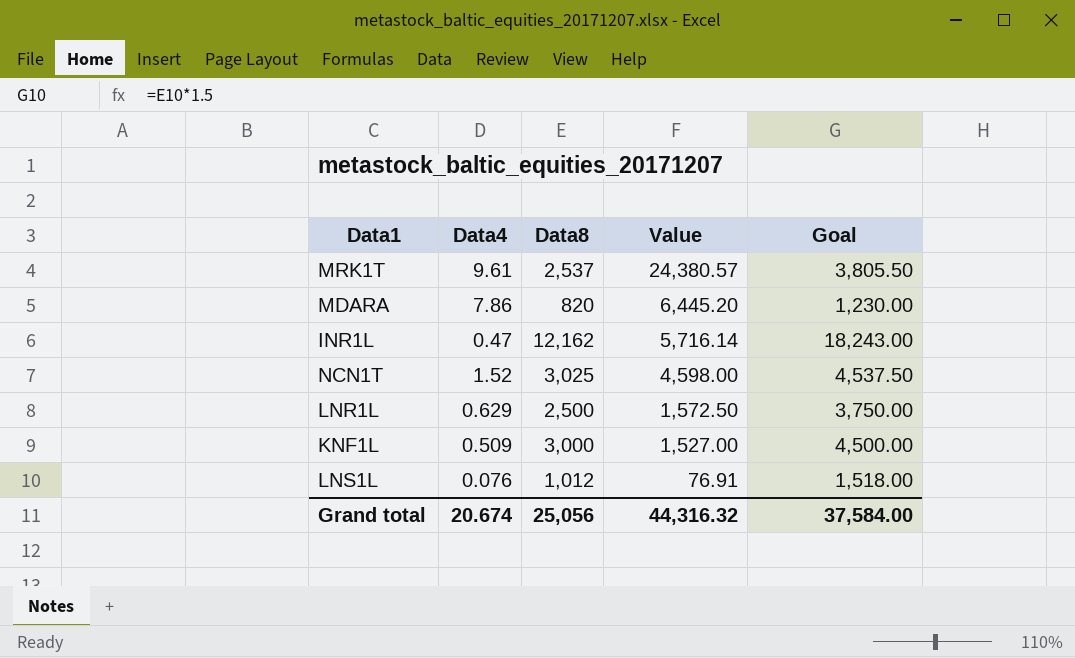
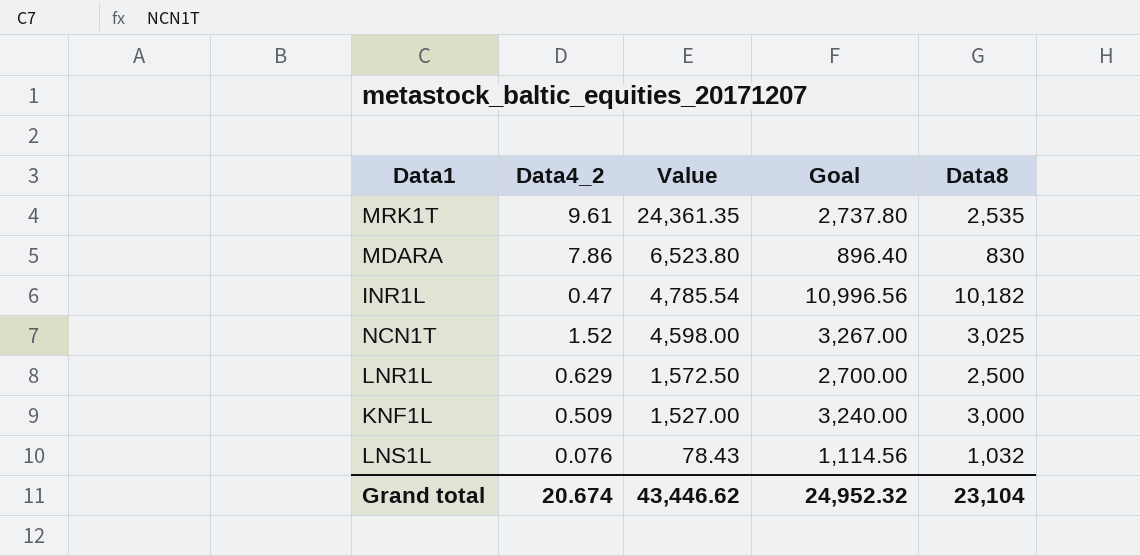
column name: Data4 -> Data4_2
column Goal | formula: [Data8] * 1.5 -> [Data8] * 1.08
column Data8 | position: 3 -> 5
MRK1T | Value: 24,380.57 -> 24,361.35
MRK1T | Data8: 2,537 -> 2,535
MDARA | Value: 6,445.20 -> 6,523.80
MDARA | Data8: 820 -> 830
INR1L | Value: 5,716.14 -> 4,785.54
INR1L | Data8: 12,162 -> 10,182
LNS1L | Value: 76.91 -> 78.43
LNS1L | Data8: 1,012 -> 1,032
Grand total | Value: 44,316.32 -> 43,446.62
Grand total | Goal: 37,584.00 -> 24,952.32
Grand total | Data8: 25,056 -> 23,104

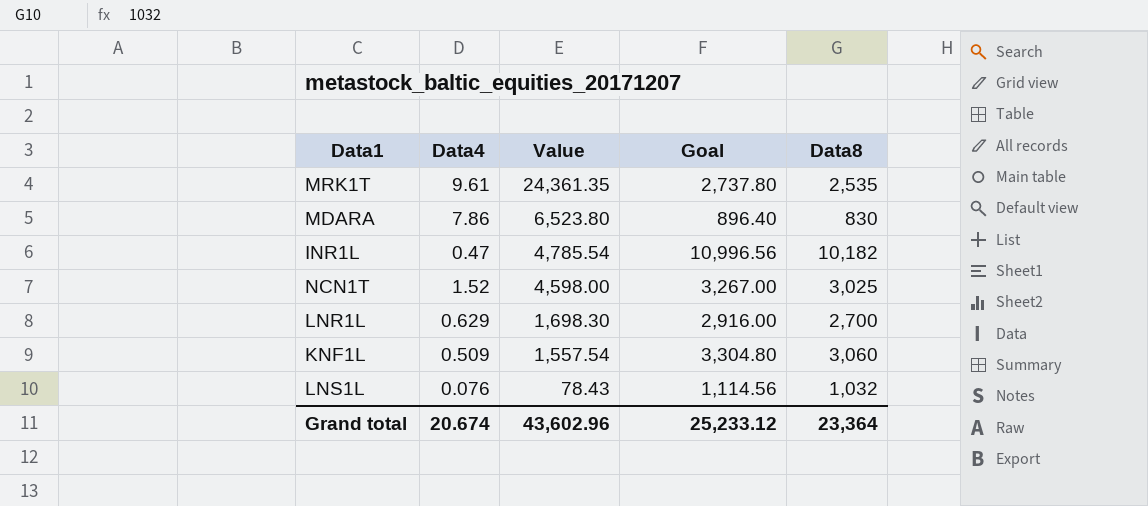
column name: Data4_2 -> Data4
LNR1L | Value: 1,572.50 -> 1,698.30
LNR1L | Goal: 2,700.00 -> 2,916.00
LNR1L | Data8: 2,500 -> 2,700
KNF1L | Value: 1,527.00 -> 1,557.54
KNF1L | Goal: 3,240.00 -> 3,304.80
KNF1L | Data8: 3,000 -> 3,060
Grand total | Value: 43,446.62 -> 43,602.96
Grand total | Goal: 24,952.32 -> 25,233.12
Grand total | Data8: 23,104 -> 23,364

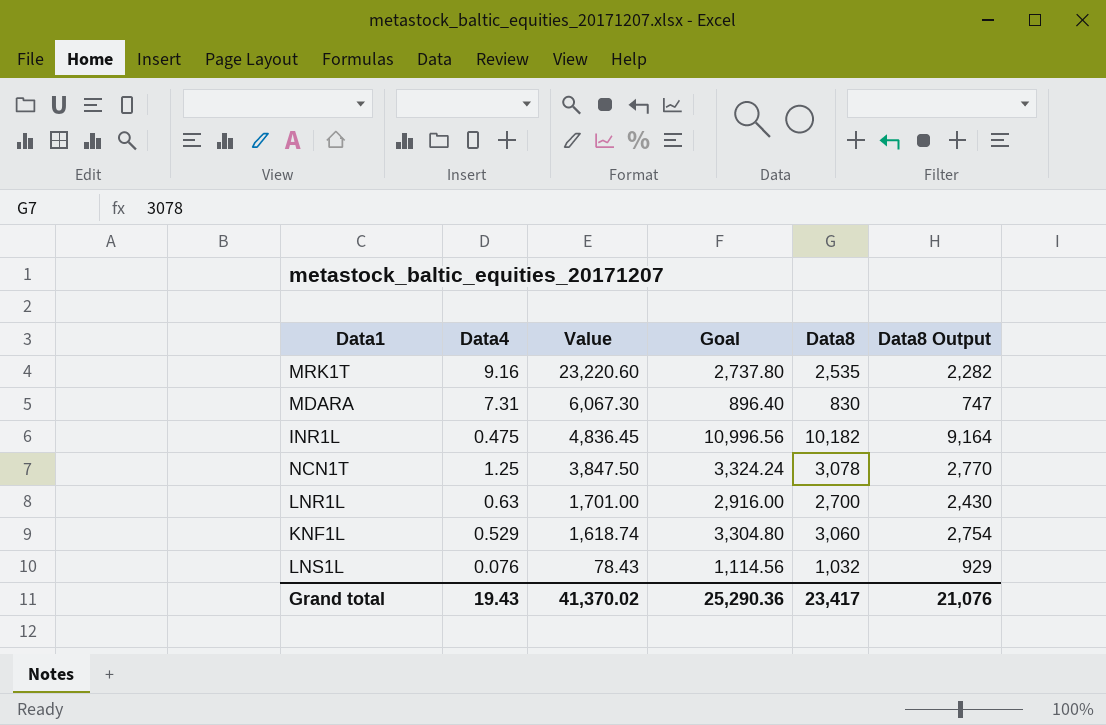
column Data8 Output | formula: none -> [Data8] * 0.9
MRK1T | Data4: 9.61 -> 9.16
MRK1T | Value: 24,361.35 -> 23,220.60
MDARA | Data4: 7.86 -> 7.31
MDARA | Value: 6,523.80 -> 6,067.30
INR1L | Data4: 0.47 -> 0.475
INR1L | Value: 4,785.54 -> 4,836.45
NCN1T | Data4: 1.52 -> 1.25
NCN1T | Value: 4,598.00 -> 3,847.50
NCN1T | Goal: 3,267.00 -> 3,324.24
NCN1T | Data8: 3,025 -> 3,078
LNR1L | Data4: 0.629 -> 0.63
LNR1L | Value: 1,698.30 -> 1,701.00
KNF1L | Data4: 0.509 -> 0.529
KNF1L | Value: 1,557.54 -> 1,618.74
Grand total | Data4: 20.674 -> 19.43
Grand total | Value: 43,602.96 -> 41,370.02
Grand total | Goal: 25,233.12 -> 25,290.36
Grand total | Data8: 23,364 -> 23,417

